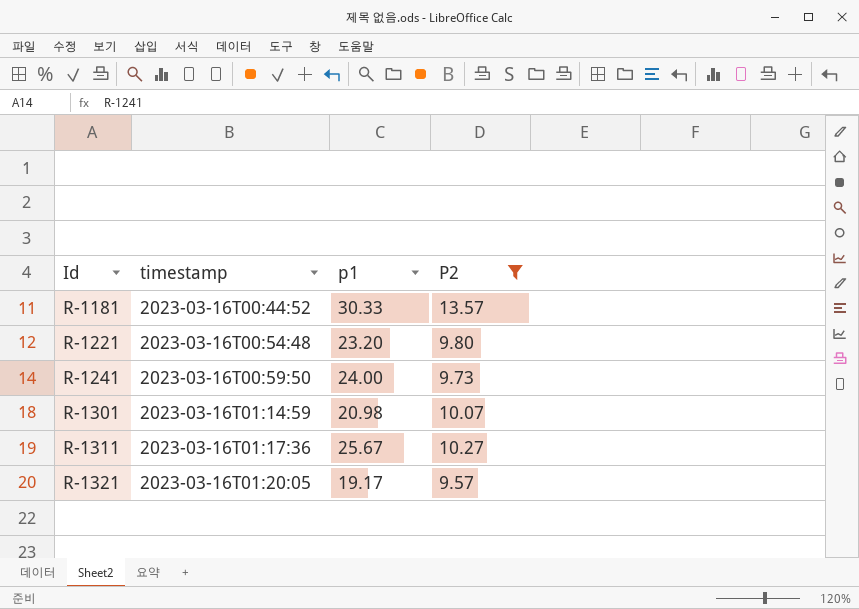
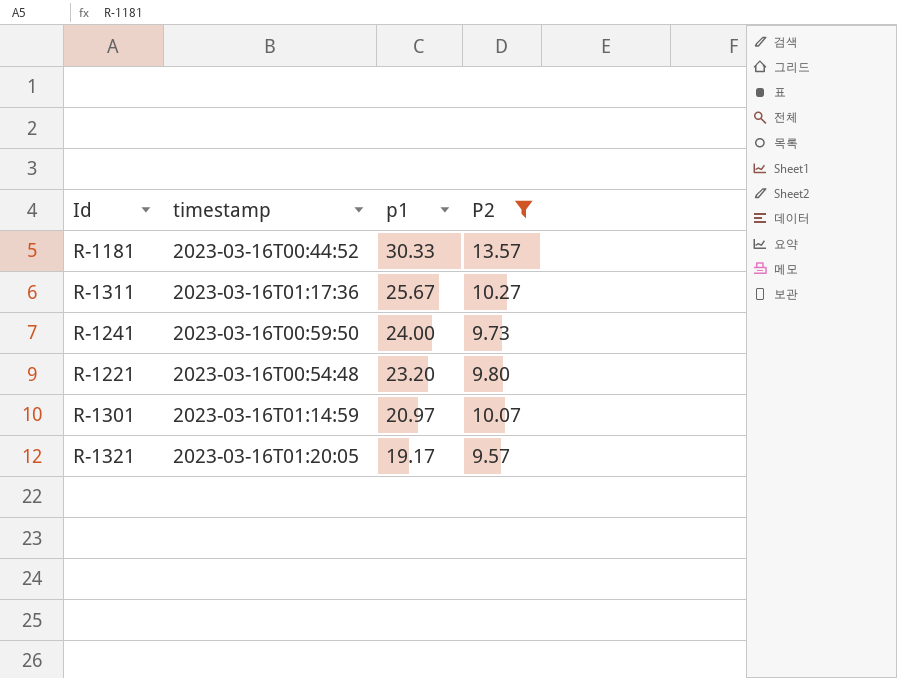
row order: Id ascending -> p1 descending
R-1301 | p1: 20.98 -> 20.97

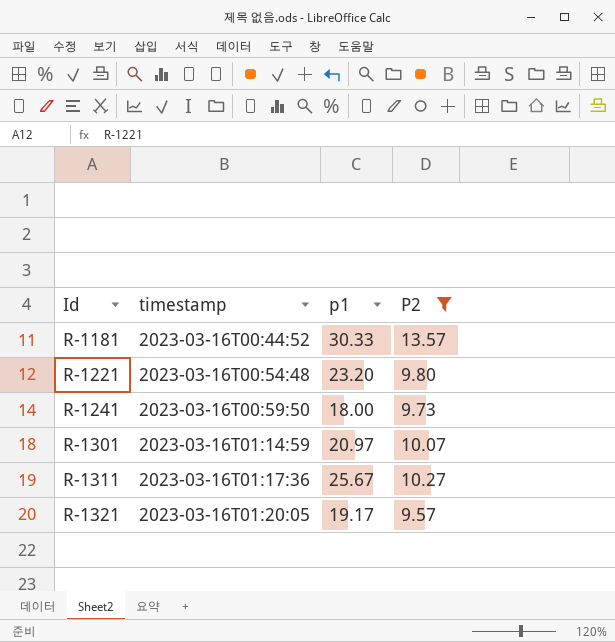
row order: p1 descending -> Id ascending
R-1241 | p1: 24.00 -> 18.00

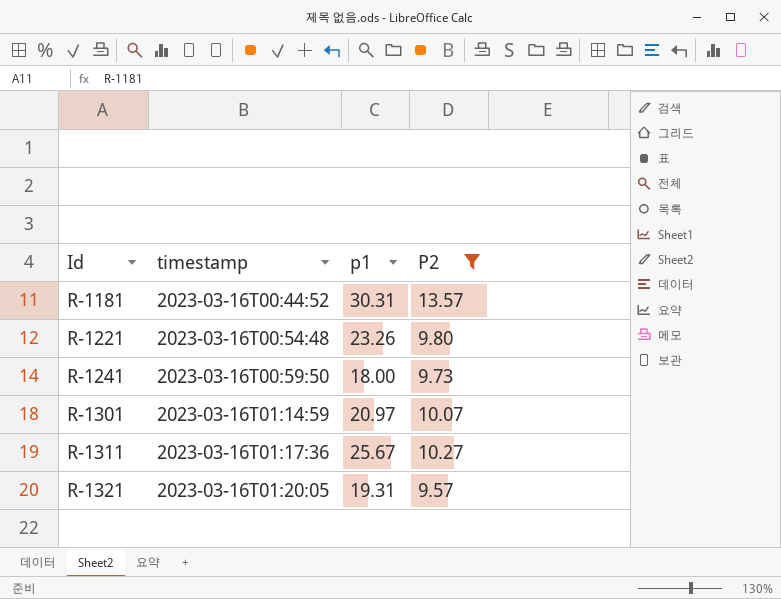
R-1181 | p1: 30.33 -> 30.31
R-1221 | p1: 23.20 -> 23.26
R-1321 | p1: 19.17 -> 19.31

